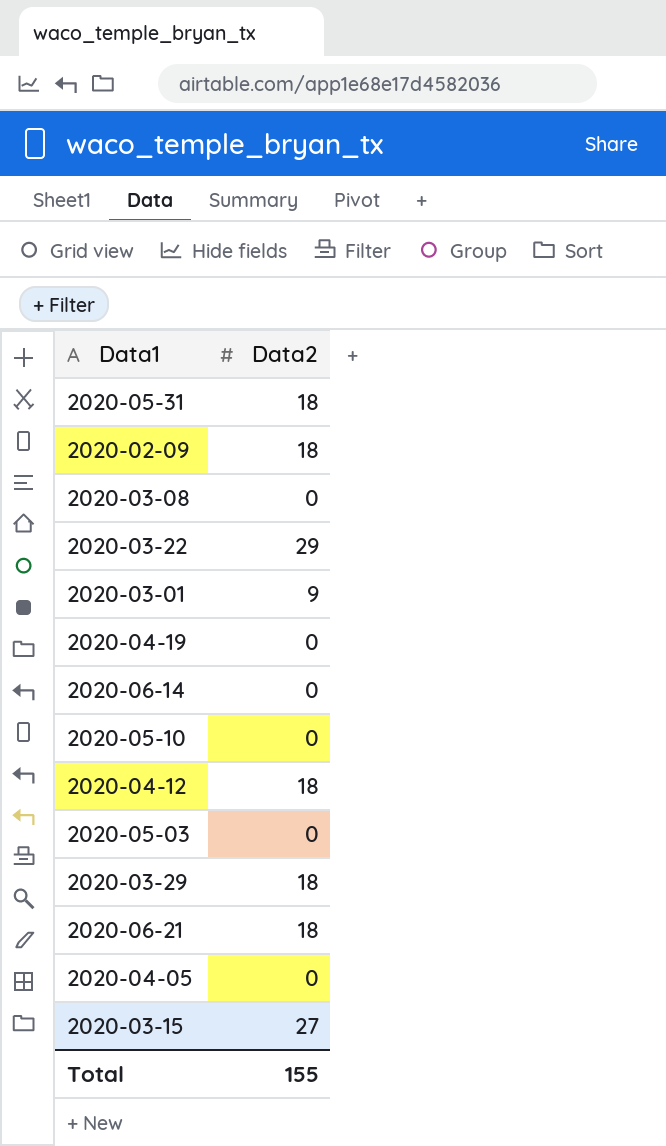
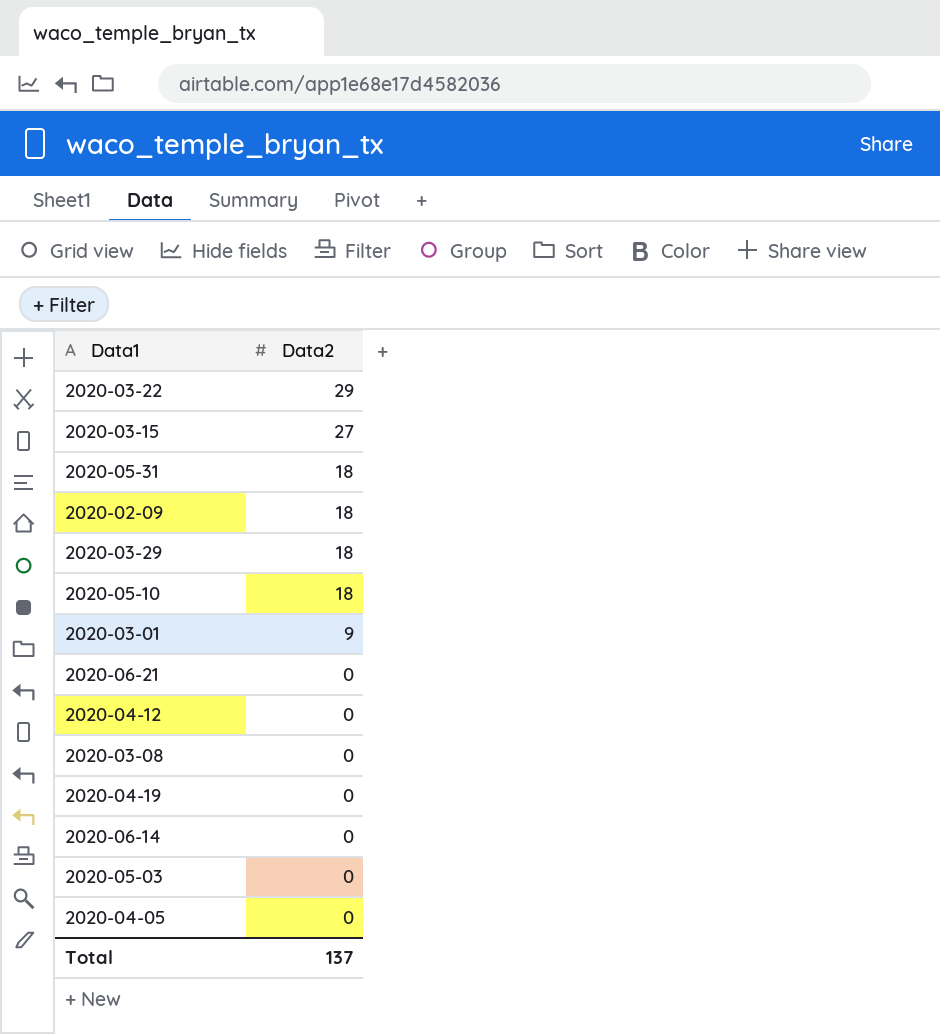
row order: none -> Data2 descending
2020-05-10 | Data2: 0 -> 18
2020-06-21 | Data2: 18 -> 0
2020-04-12 | Data2: 18 -> 0
Total | Data2: 155 -> 137

